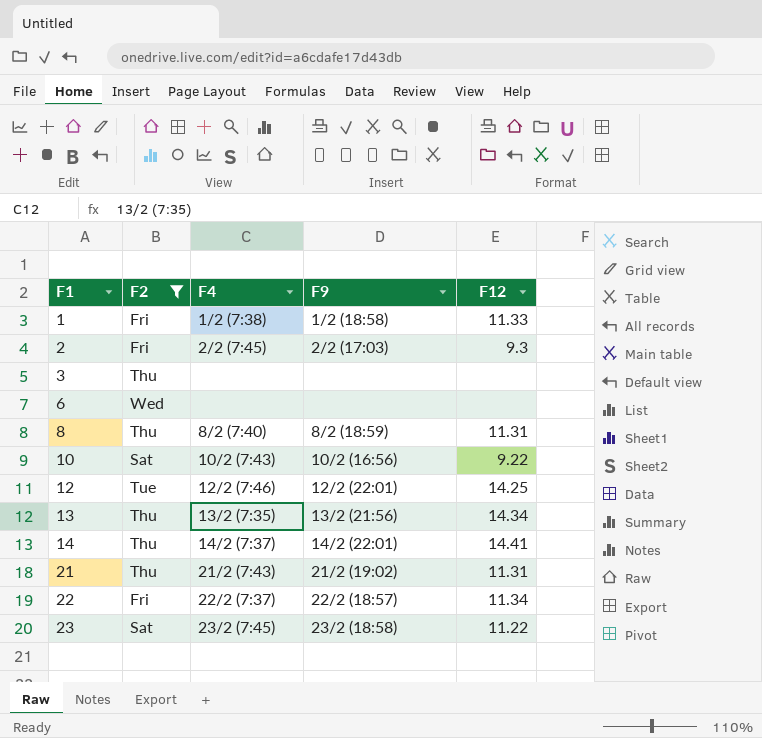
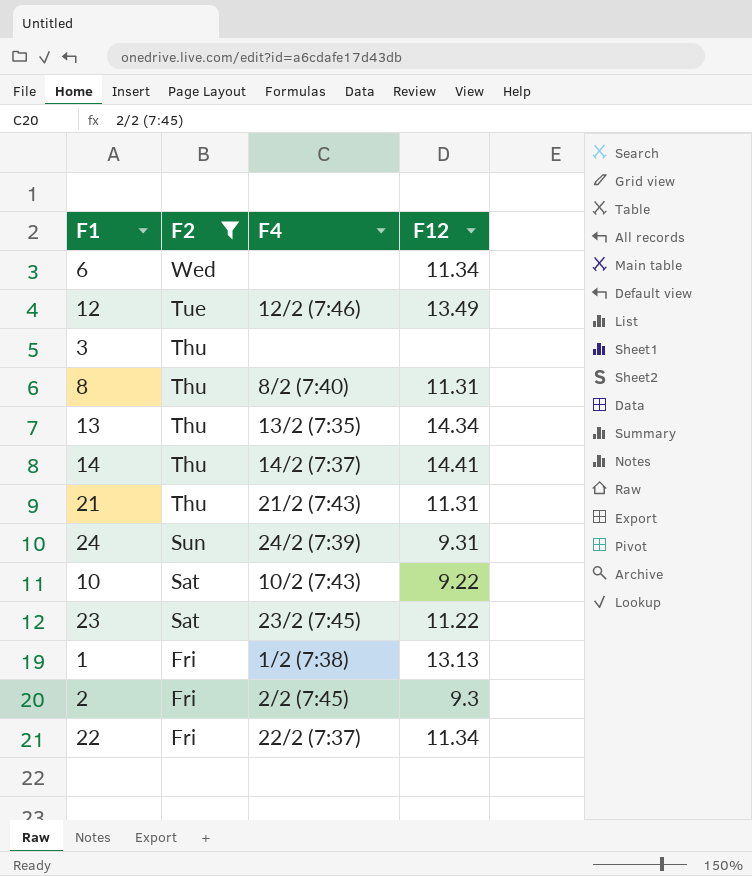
row order: F1 ascending -> F2 descending
column F9 | position: 4 -> none
6 | F12: none -> 11.34
12 | F12: 14.25 -> 13.49
row 24: none -> Sun | 24/2 (7:39) | 9.31
1 | F12: 11.33 -> 13.13

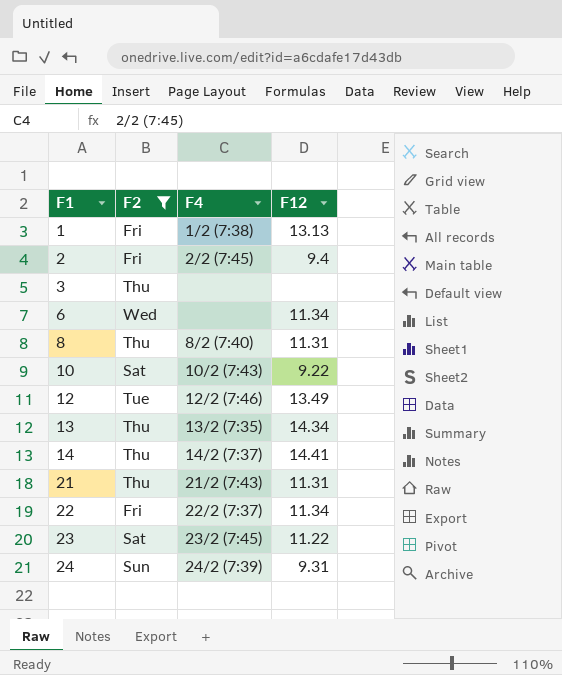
row order: F2 descending -> F1 ascending
2 | F12: 9.3 -> 9.4

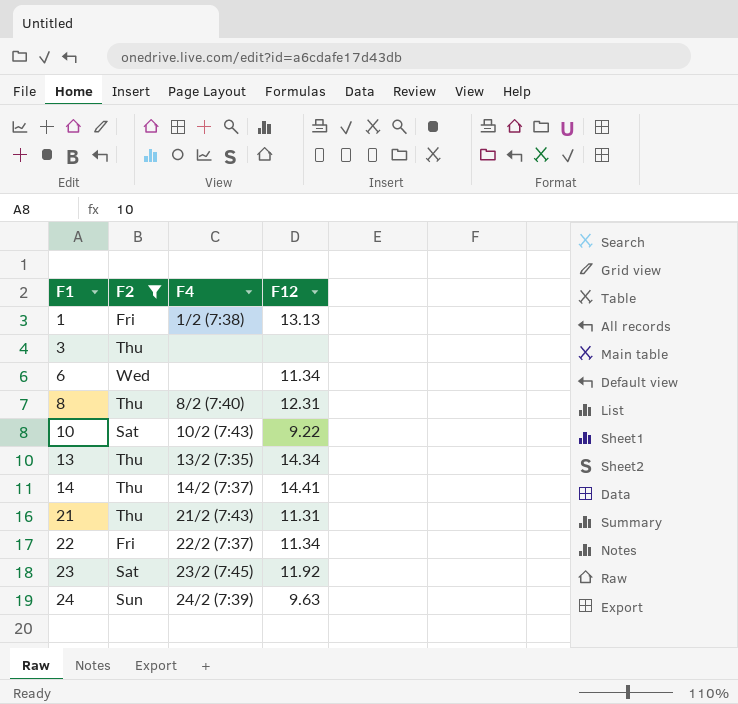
row 2: Fri | 2/2 (7:45) | 9.4 -> none
row 12: Tue | 12/2 (7:46) | 13.49 -> none
8 | F12: 11.31 -> 12.31
23 | F12: 11.22 -> 11.92
24 | F12: 9.31 -> 9.63

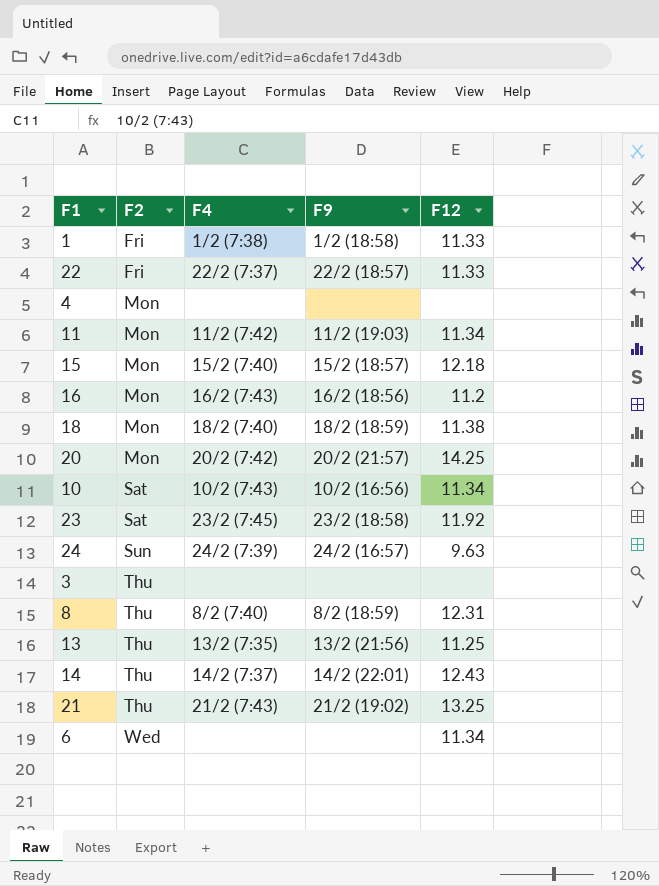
filter: F2 != Mon -> none
row order: F1 ascending -> F2 ascending
column F9 | position: none -> 4
1 | F12: 13.13 -> 11.33
22 | F12: 11.34 -> 11.33
10 | F12: 9.22 -> 11.34
13 | F12: 14.34 -> 11.25
14 | F12: 14.41 -> 12.43
21 | F12: 11.31 -> 13.25

